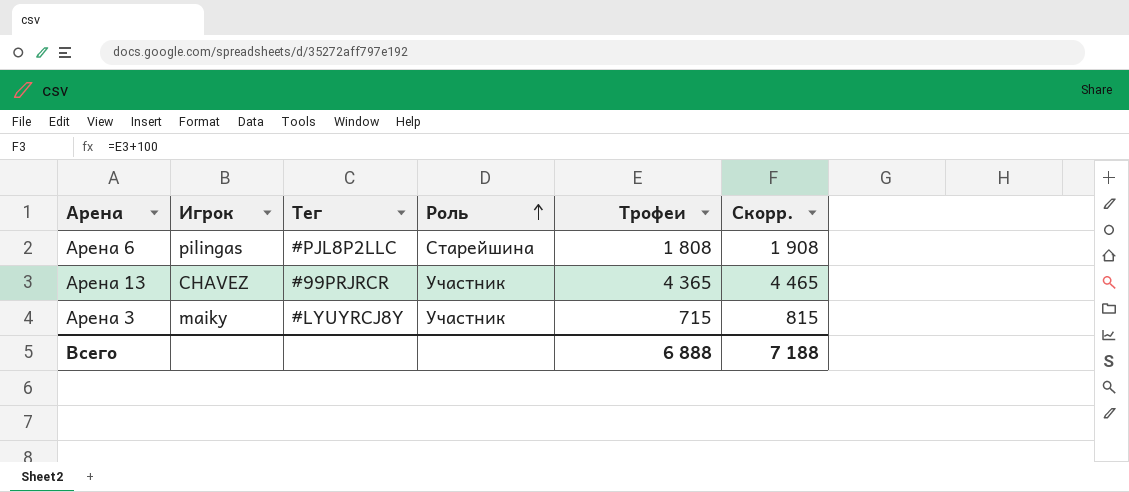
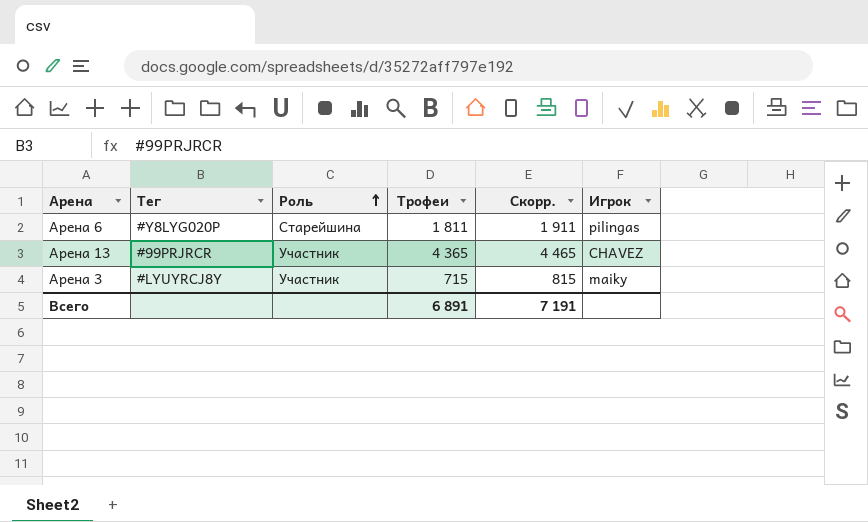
column Игрок | position: 2 -> 6
Арена 6 | Тег: #PJL8P2LLC -> #Y8LYG020P
Арена 6 | Трофеи: 1 808 -> 1 811
Арена 6 | Скорр.: 1 908 -> 1 911
Всего | Трофеи: 6 888 -> 6 891
Всего | Скорр.: 7 188 -> 7 191

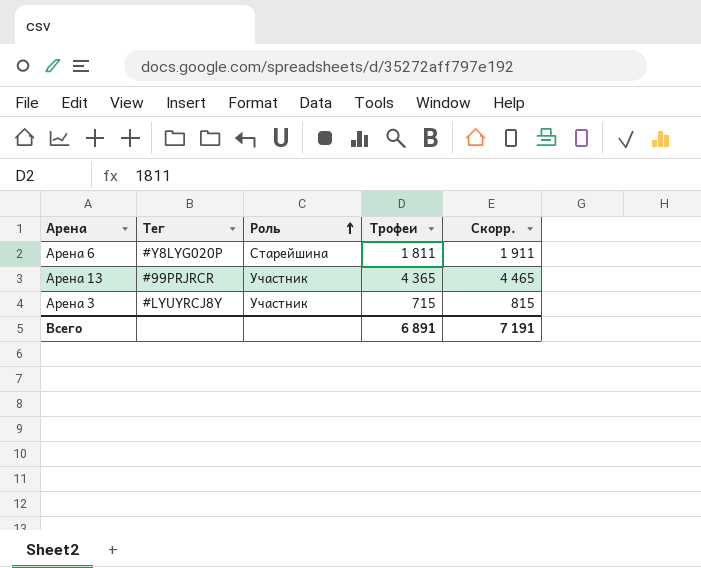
column Игрок | position: 6 -> none

